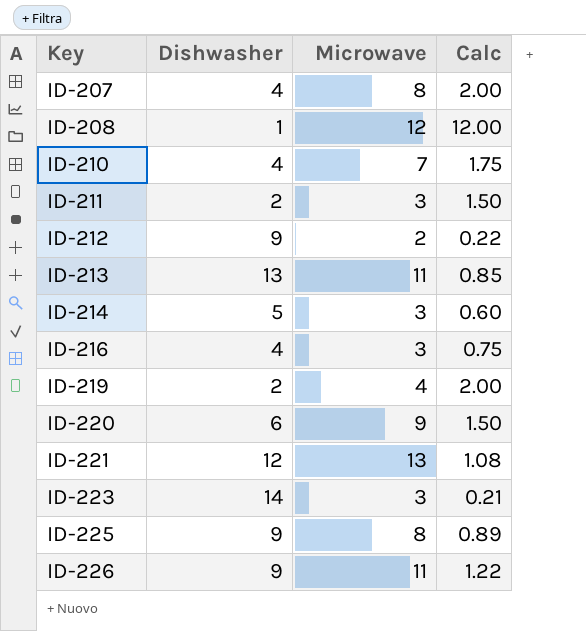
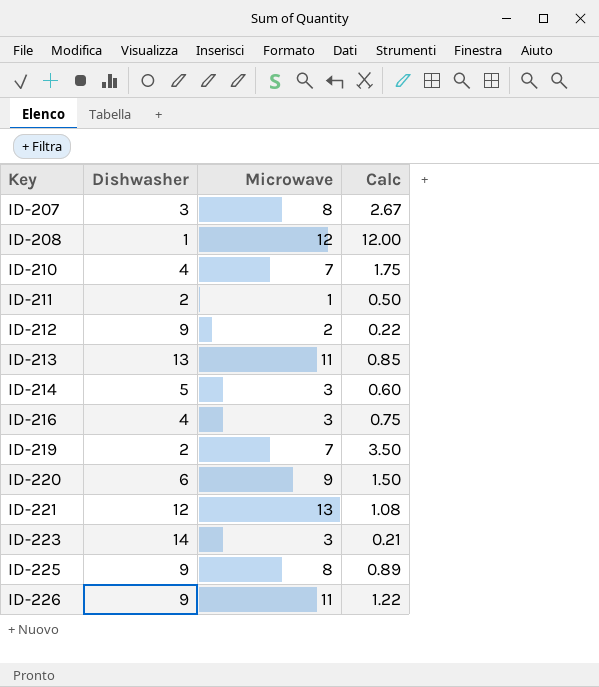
ID-207 | Dishwasher: 4 -> 3
ID-207 | Calc: 2.00 -> 2.67
ID-211 | Microwave: 3 -> 1
ID-211 | Calc: 1.50 -> 0.50
ID-219 | Microwave: 4 -> 7
ID-219 | Calc: 2.00 -> 3.50

